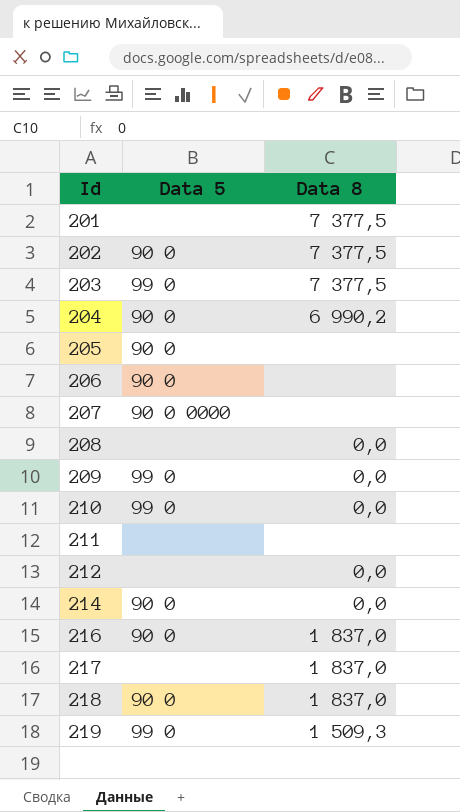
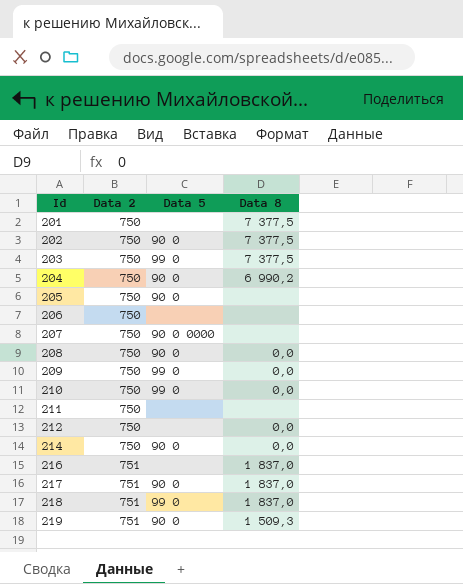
column Data 2 | position: none -> 2
206 | Data 5: 90 0 -> none
208 | Data 5: none -> 90 0
216 | Data 5: 90 0 -> none
217 | Data 5: none -> 90 0
218 | Data 5: 90 0 -> 99 0
219 | Data 5: 99 0 -> 90 0

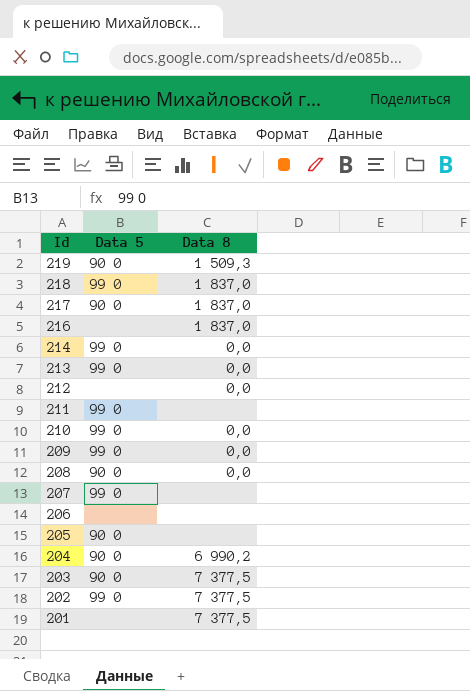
row order: Id ascending -> Id descending
column Data 2 | position: 2 -> none
214 | Data 5: 90 0 -> 99 0
row 213: none -> 99 0 | 0,0
211 | Data 5: none -> 99 0
207 | Data 5: 90 0 0000 -> 99 0
203 | Data 5: 99 0 -> 90 0
202 | Data 5: 90 0 -> 99 0

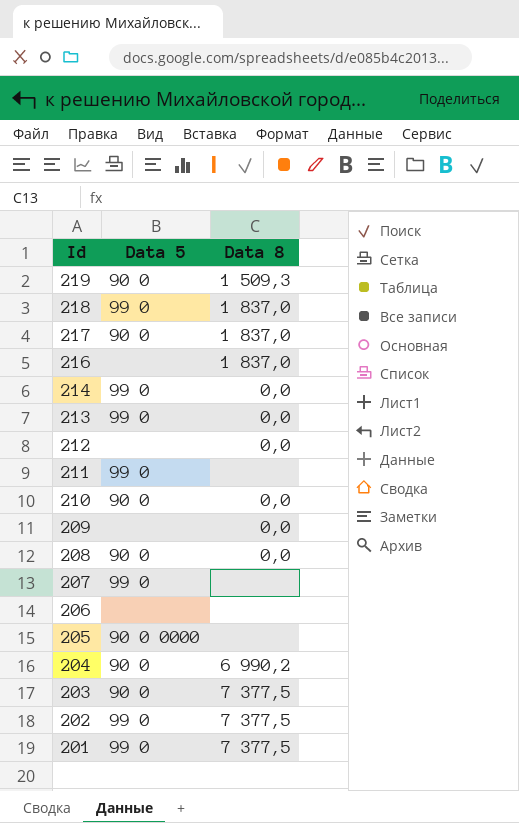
210 | Data 5: 99 0 -> 90 0
209 | Data 5: 99 0 -> none
205 | Data 5: 90 0 -> 90 0 0000
201 | Data 5: none -> 99 0

